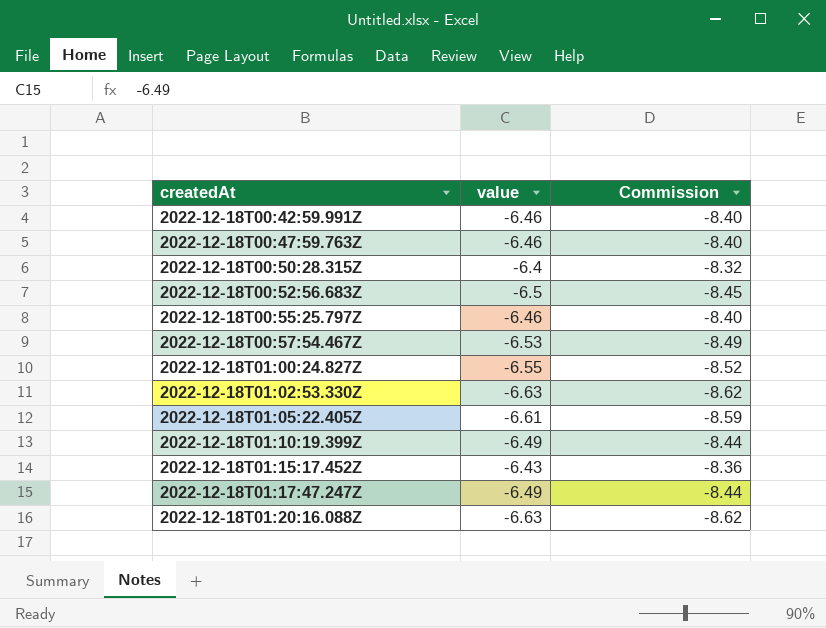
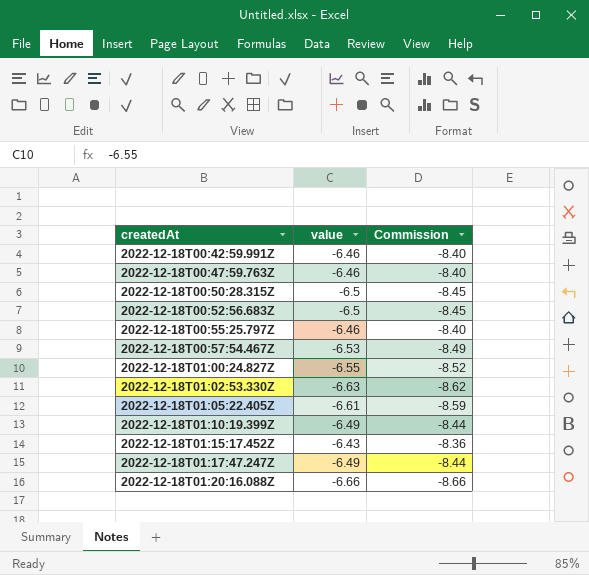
2022-12-18T00:50:28.315Z | value: -6.4 -> -6.5
2022-12-18T00:50:28.315Z | Commission: -8.32 -> -8.45
2022-12-18T01:20:16.088Z | value: -6.63 -> -6.66
2022-12-18T01:20:16.088Z | Commission: -8.62 -> -8.66

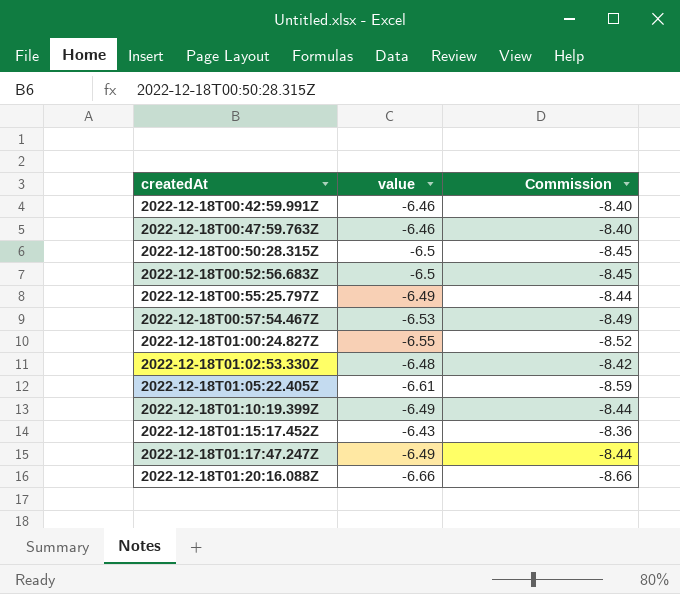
2022-12-18T00:55:25.797Z | value: -6.46 -> -6.49
2022-12-18T00:55:25.797Z | Commission: -8.40 -> -8.44
2022-12-18T01:02:53.330Z | value: -6.63 -> -6.48
2022-12-18T01:02:53.330Z | Commission: -8.62 -> -8.42

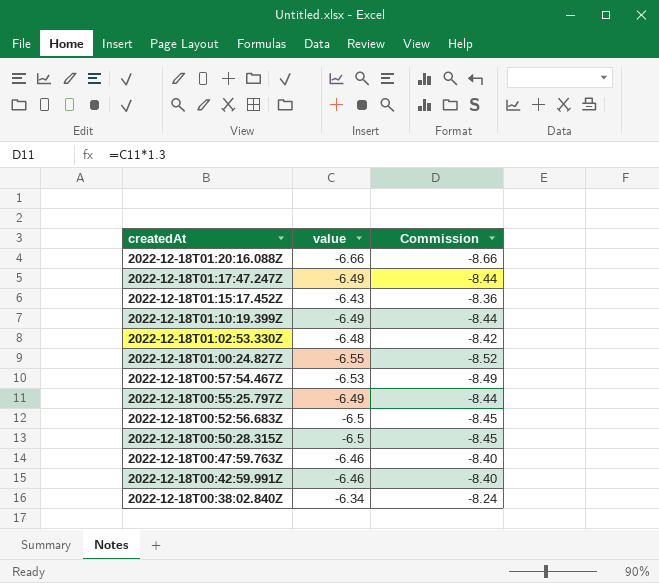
row order: createdAt ascending -> createdAt descending
row 2022-12-18T01:05:22.405Z: -6.61 | -8.59 -> none
row 2022-12-18T00:38:02.840Z: none -> -6.34 | -8.24

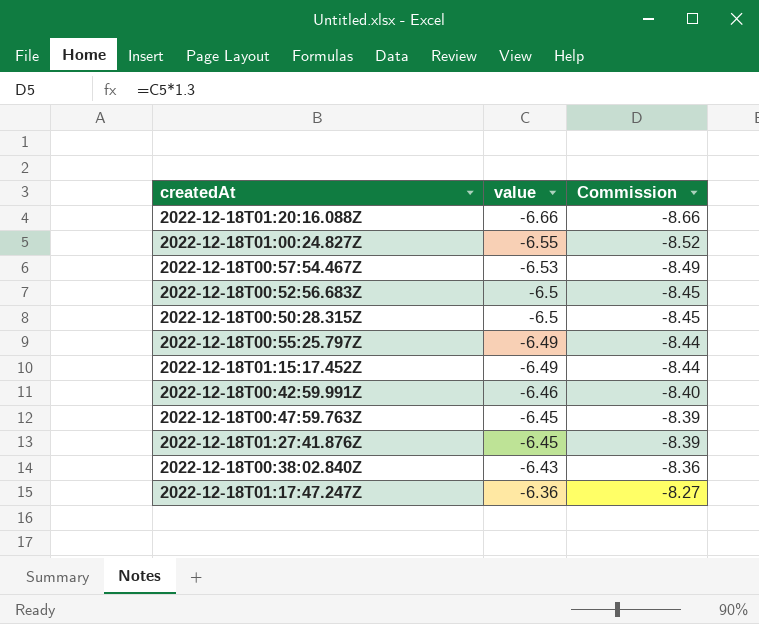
row order: createdAt descending -> value ascending
row 2022-12-18T01:10:19.399Z: -6.49 | -8.44 -> none
row 2022-12-18T01:02:53.330Z: -6.48 | -8.42 -> none
2022-12-18T01:15:17.452Z | value: -6.43 -> -6.49
2022-12-18T01:15:17.452Z | Commission: -8.36 -> -8.44
2022-12-18T00:47:59.763Z | value: -6.46 -> -6.45
2022-12-18T00:47:59.763Z | Commission: -8.40 -> -8.39
row 2022-12-18T01:27:41.876Z: none -> -6.45 | -8.39
2022-12-18T00:38:02.840Z | value: -6.34 -> -6.43
2022-12-18T00:38:02.840Z | Commission: -8.24 -> -8.36
2022-12-18T01:17:47.247Z | value: -6.49 -> -6.36
2022-12-18T01:17:47.247Z | Commission: -8.44 -> -8.27

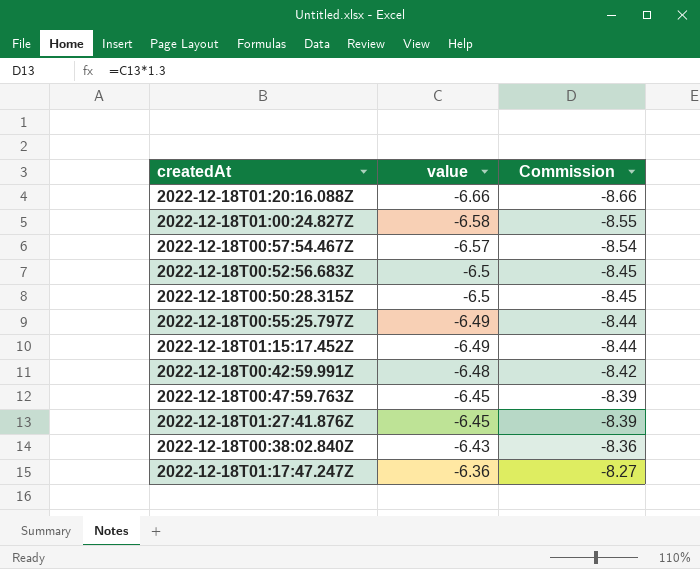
2022-12-18T01:00:24.827Z | value: -6.55 -> -6.58
2022-12-18T01:00:24.827Z | Commission: -8.52 -> -8.55
2022-12-18T00:57:54.467Z | value: -6.53 -> -6.57
2022-12-18T00:57:54.467Z | Commission: -8.49 -> -8.54
2022-12-18T00:42:59.991Z | value: -6.46 -> -6.48
2022-12-18T00:42:59.991Z | Commission: -8.40 -> -8.42

